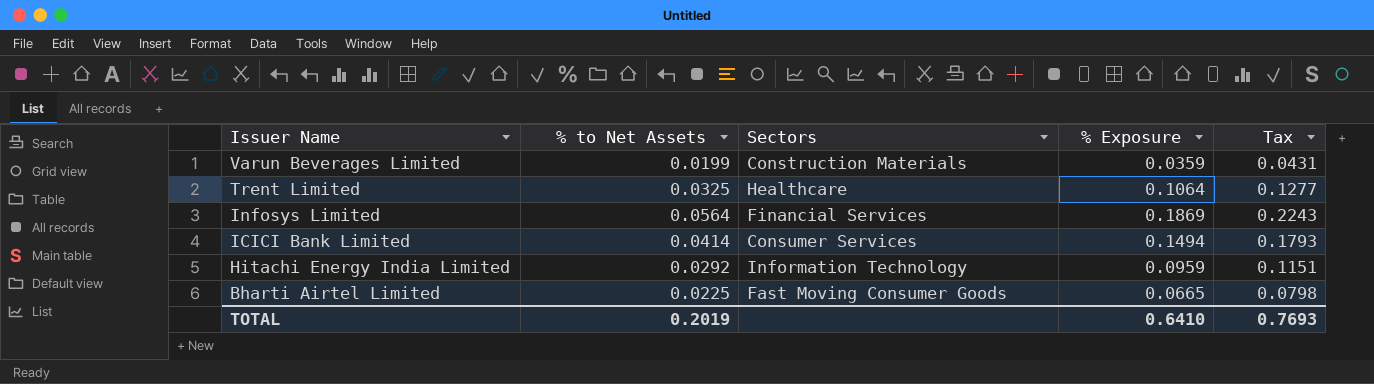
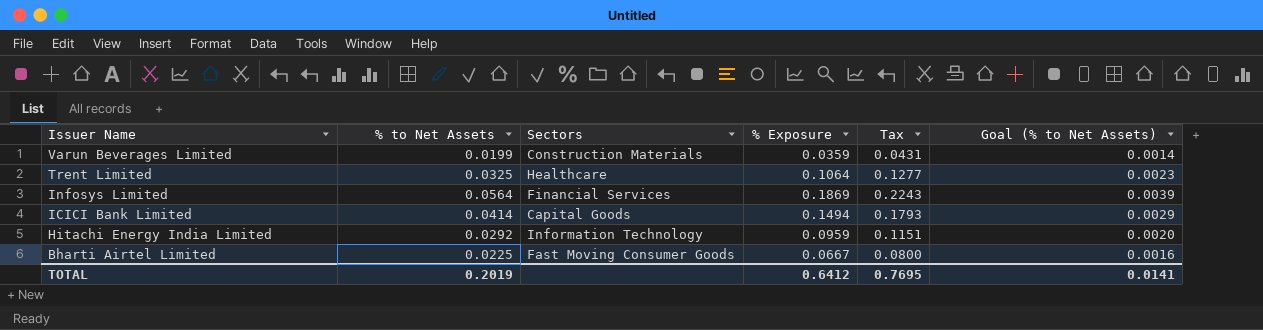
column Goal (% to Net Assets) | formula: none -> [% to Net Assets] * 0.07
ICICI Bank Limited | Sectors: Consumer Services -> Capital Goods
Bharti Airtel Limited | % Exposure: 0.0665 -> 0.0667
Bharti Airtel Limited | Tax: 0.0798 -> 0.0800
TOTAL | % Exposure: 0.6410 -> 0.6412
TOTAL | Tax: 0.7693 -> 0.7695

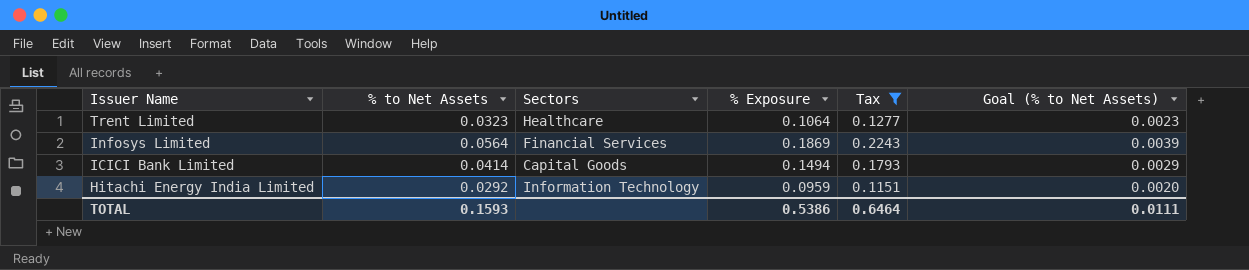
filter: none -> Tax >= 0.1151
Trent Limited | % to Net Assets: 0.0325 -> 0.0323
TOTAL | % to Net Assets: 0.2019 -> 0.1593
TOTAL | % Exposure: 0.6412 -> 0.5386
TOTAL | Tax: 0.7695 -> 0.6464
TOTAL | Goal (% to Net Assets): 0.0141 -> 0.0111

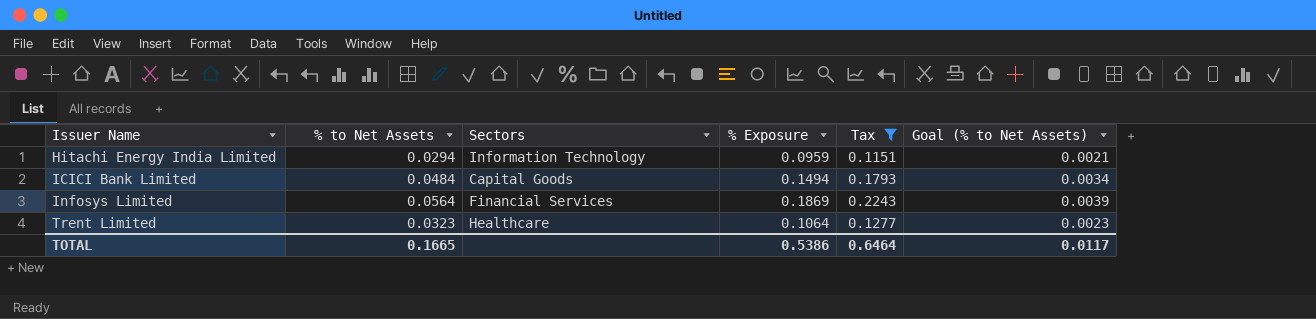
row order: Issuer Name descending -> Issuer Name ascending
Hitachi Energy India Limited | % to Net Assets: 0.0292 -> 0.0294
Hitachi Energy India Limited | Goal (% to Net Assets): 0.0020 -> 0.0021
ICICI Bank Limited | % to Net Assets: 0.0414 -> 0.0484
ICICI Bank Limited | Goal (% to Net Assets): 0.0029 -> 0.0034
TOTAL | % to Net Assets: 0.1593 -> 0.1665
TOTAL | Goal (% to Net Assets): 0.0111 -> 0.0117

